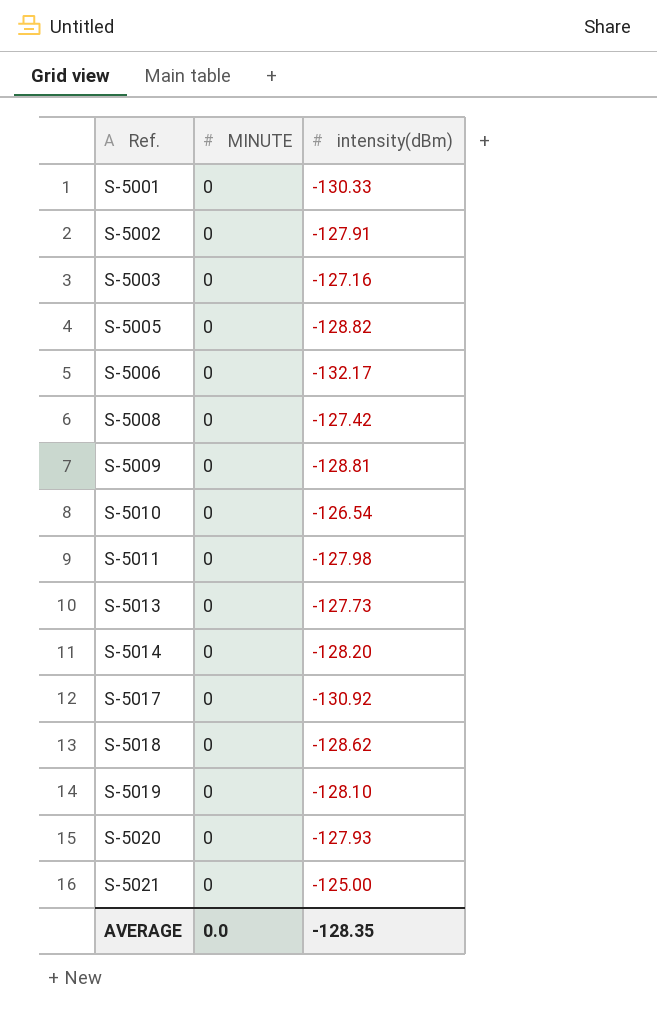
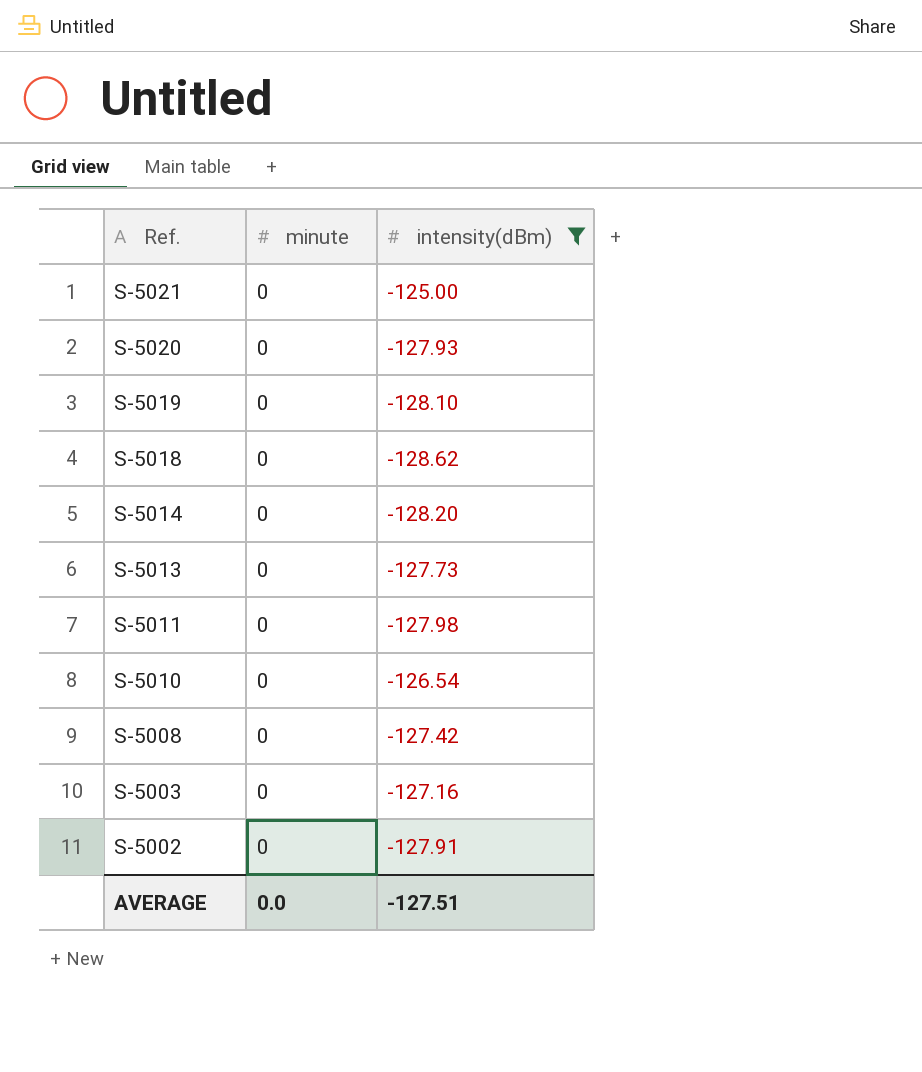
filter: none -> intensity(dBm) >= -128.62
row order: Ref. ascending -> Ref. descending
column name: MINUTE -> minute
AVERAGE | intensity(dBm): -128.35 -> -127.51

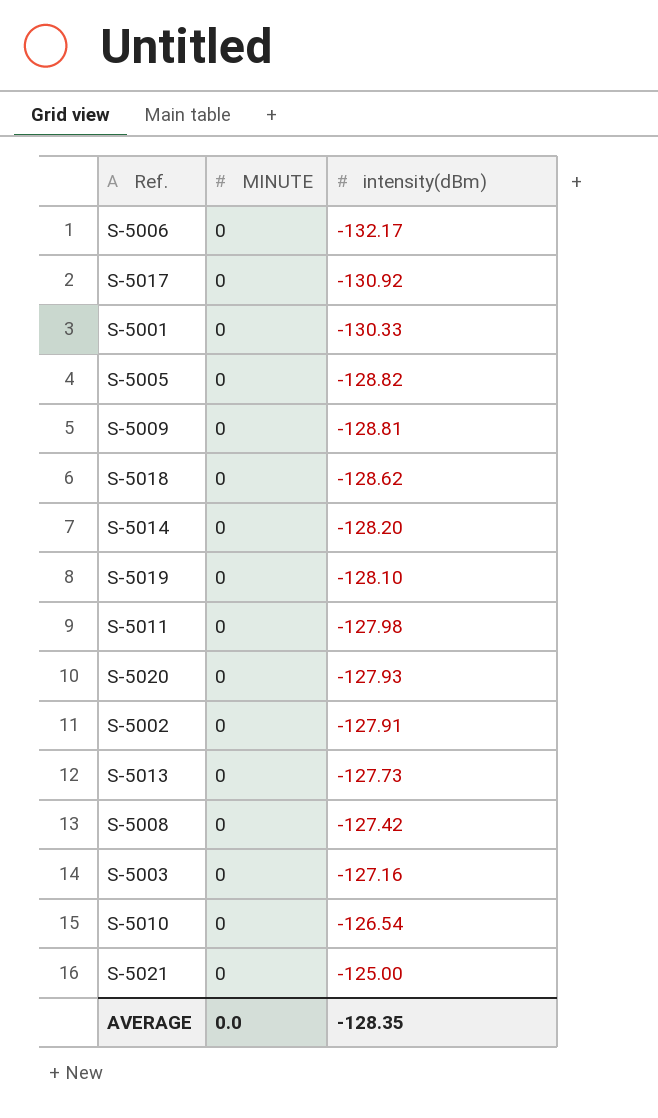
filter: intensity(dBm) >= -128.62 -> none
row order: Ref. descending -> intensity(dBm) ascending
column name: minute -> MINUTE
AVERAGE | intensity(dBm): -127.51 -> -128.35

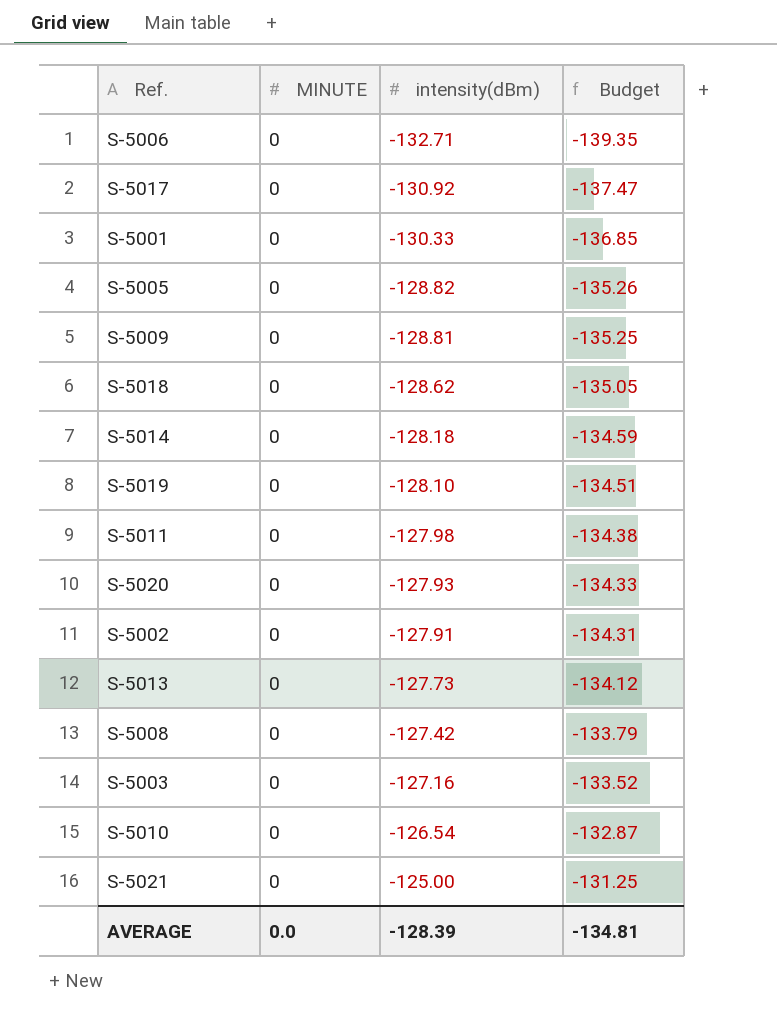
column Budget | formula: none -> [intensity(dBm)] * 1.05
S-5006 | intensity(dBm): -132.17 -> -132.71
S-5014 | intensity(dBm): -128.20 -> -128.18
AVERAGE | intensity(dBm): -128.35 -> -128.39

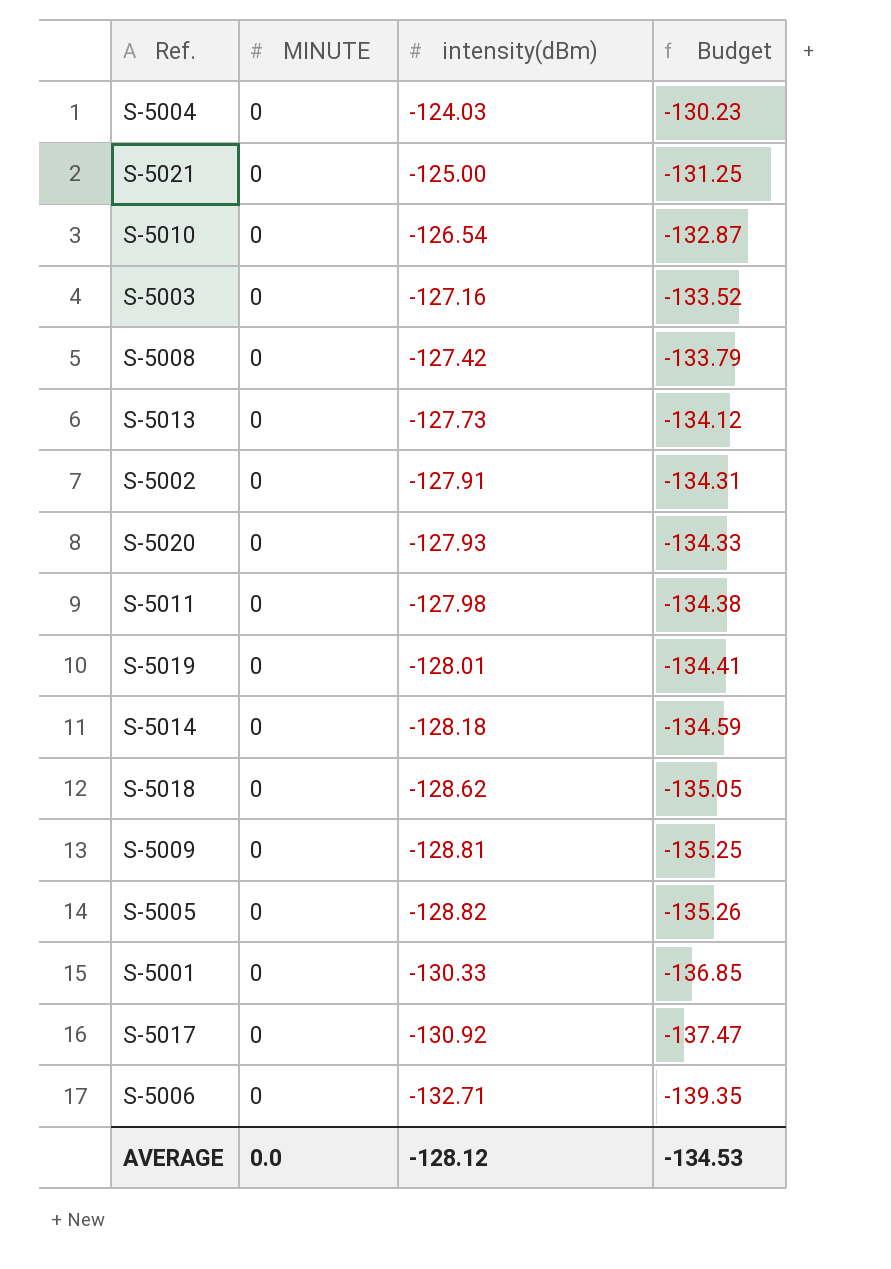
row order: intensity(dBm) ascending -> intensity(dBm) descending
row S-5004: none -> 0 | -124.03 | -130.23
S-5019 | intensity(dBm): -128.10 -> -128.01
S-5019 | Budget: -134.51 -> -134.41
AVERAGE | intensity(dBm): -128.39 -> -128.12
AVERAGE | Budget: -134.81 -> -134.53

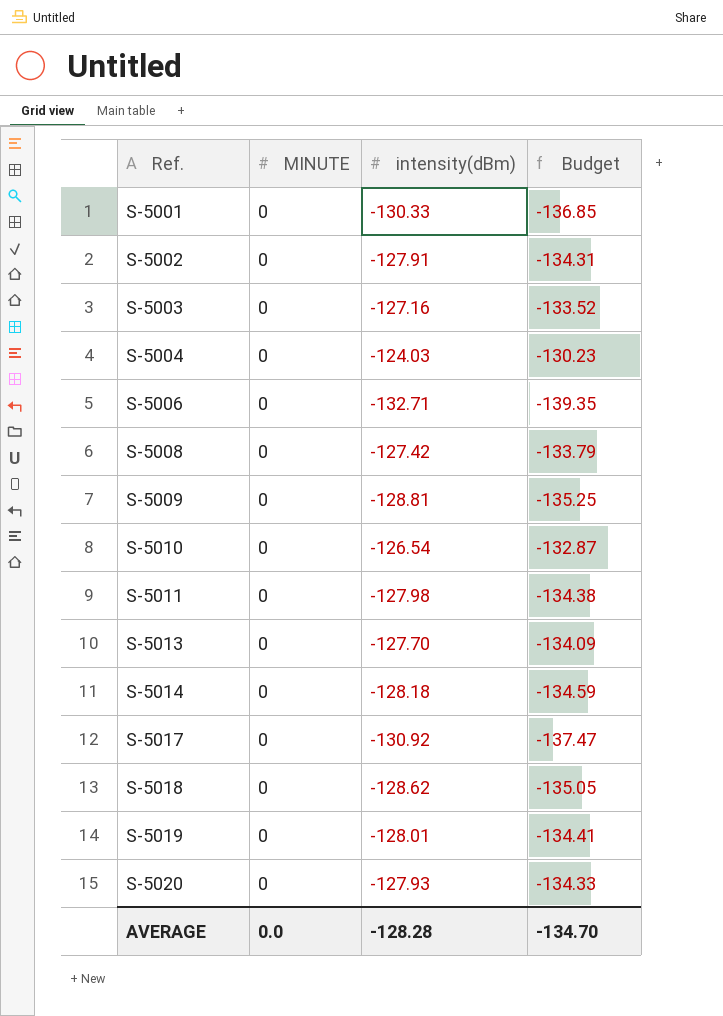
row order: intensity(dBm) descending -> Ref. ascending
row S-5021: 0 | -125.00 | -131.25 -> none
row S-5005: 0 | -128.82 | -135.26 -> none
S-5013 | intensity(dBm): -127.73 -> -127.70
S-5013 | Budget: -134.12 -> -134.09
AVERAGE | intensity(dBm): -128.12 -> -128.28
AVERAGE | Budget: -134.53 -> -134.70

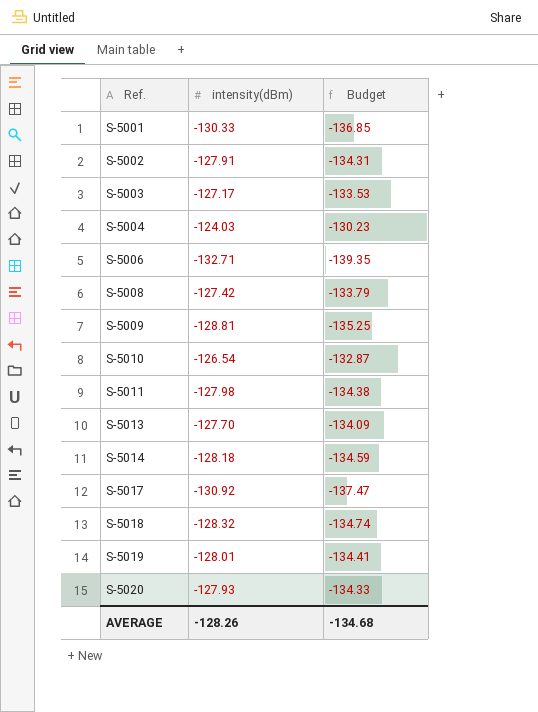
column MINUTE | position: 2 -> none
S-5003 | intensity(dBm): -127.16 -> -127.17
S-5003 | Budget: -133.52 -> -133.53
S-5018 | intensity(dBm): -128.62 -> -128.32
S-5018 | Budget: -135.05 -> -134.74
AVERAGE | intensity(dBm): -128.28 -> -128.26
AVERAGE | Budget: -134.70 -> -134.68

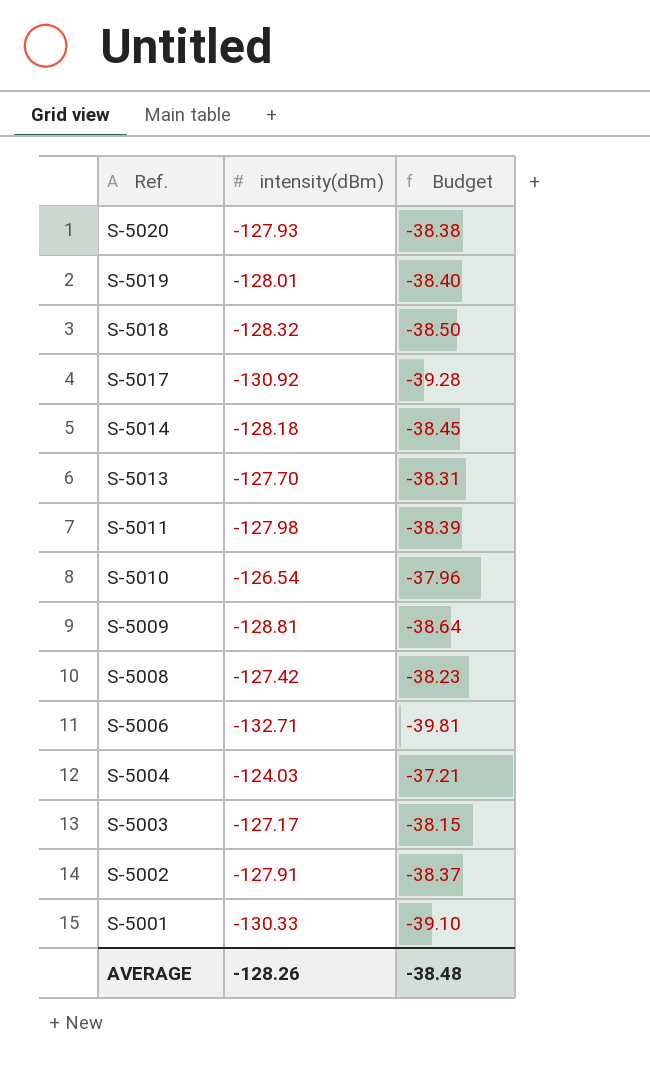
row order: Ref. ascending -> Ref. descending
column Budget | formula: [intensity(dBm)] * 1.05 -> [intensity(dBm)] * 0.3
AVERAGE | Budget: -134.68 -> -38.48

